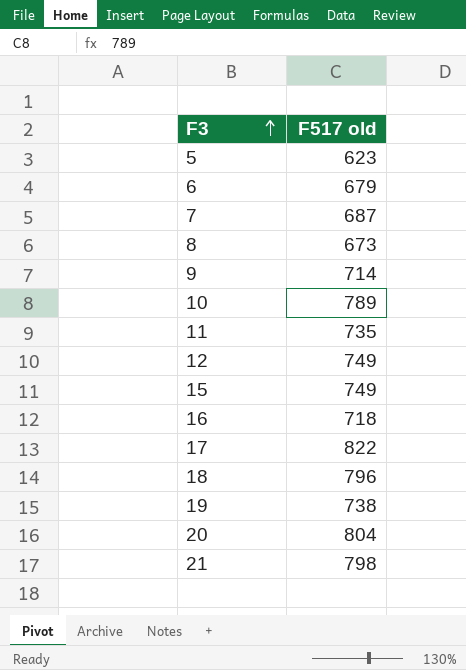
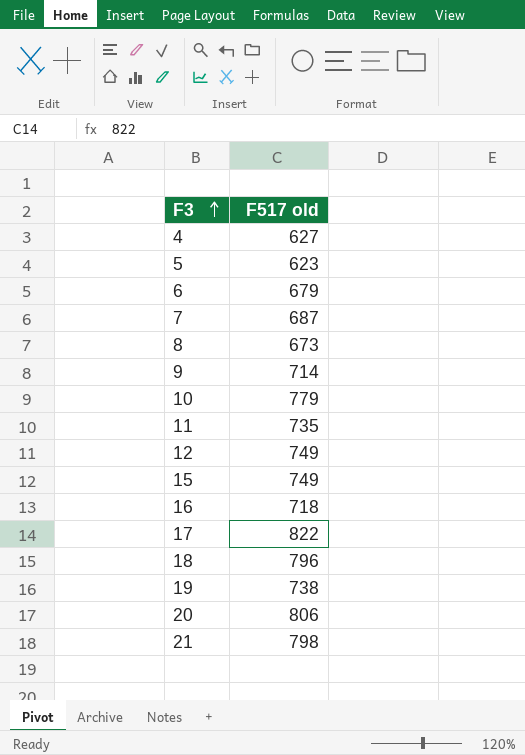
row 4: none -> 627
10 | F517 old: 789 -> 779
20 | F517 old: 804 -> 806

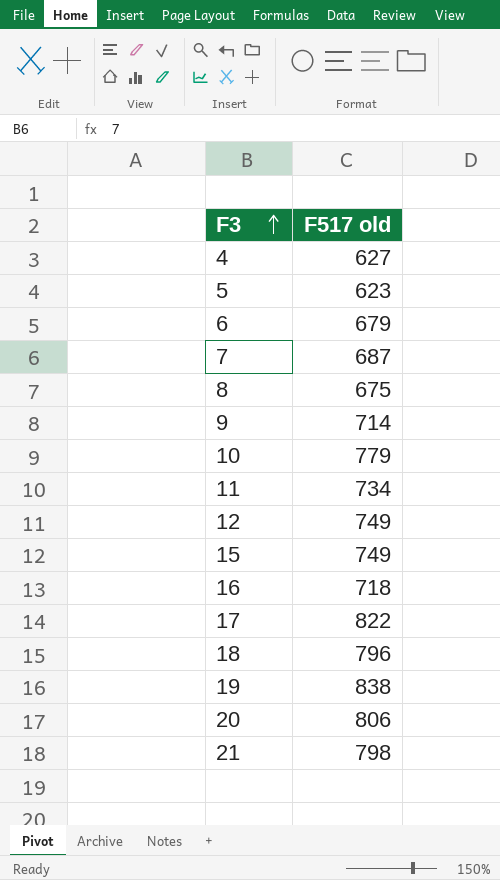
8 | F517 old: 673 -> 675
11 | F517 old: 735 -> 734
19 | F517 old: 738 -> 838

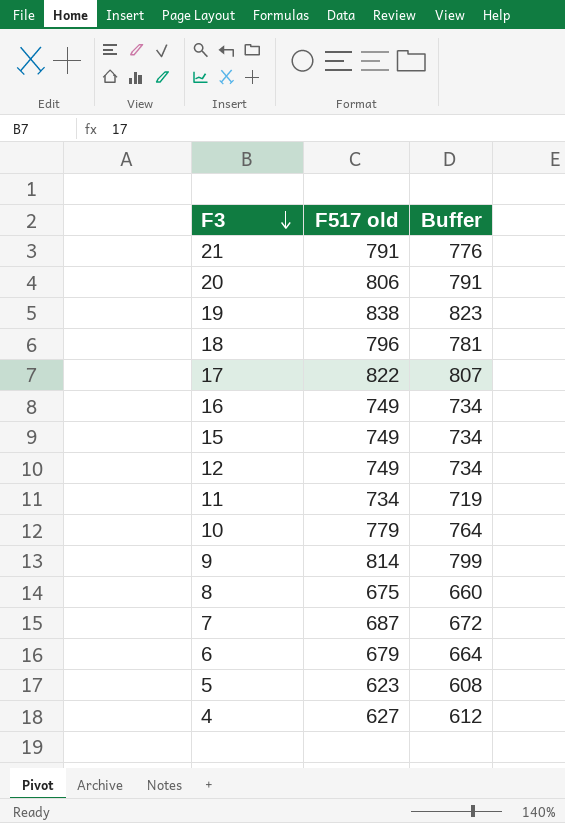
row order: F3 ascending -> F3 descending
column Buffer | formula: none -> [F517 old] - 15
21 | F517 old: 798 -> 791
16 | F517 old: 718 -> 749
9 | F517 old: 714 -> 814

